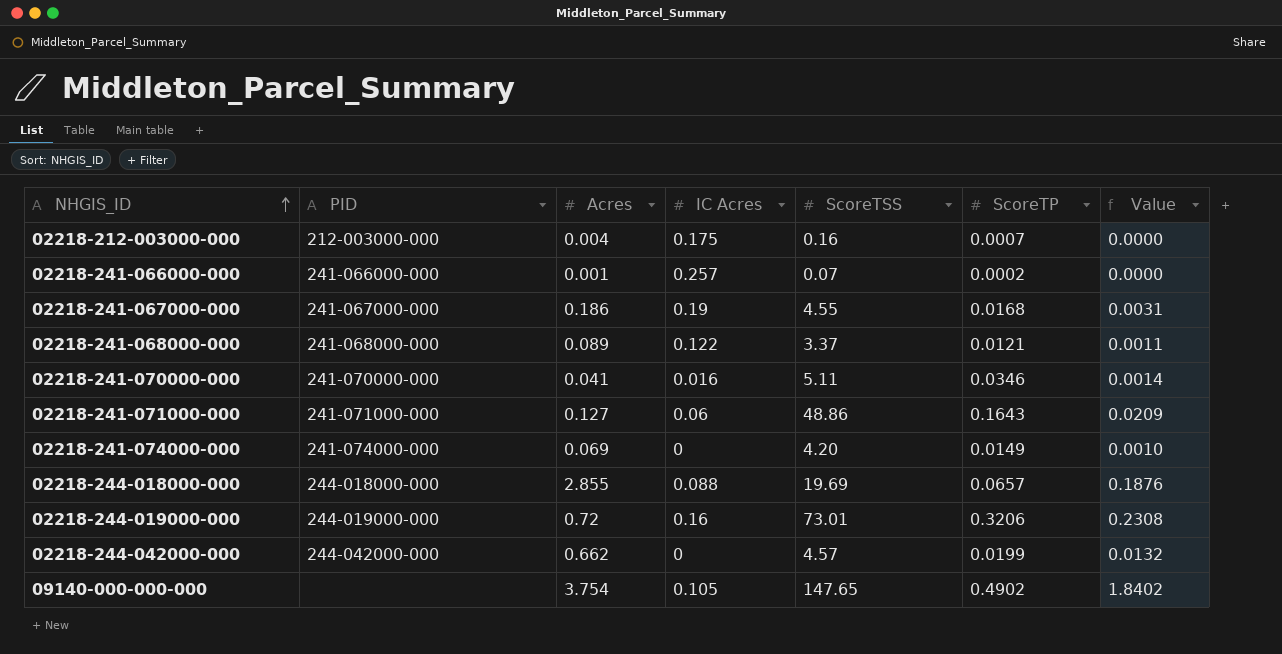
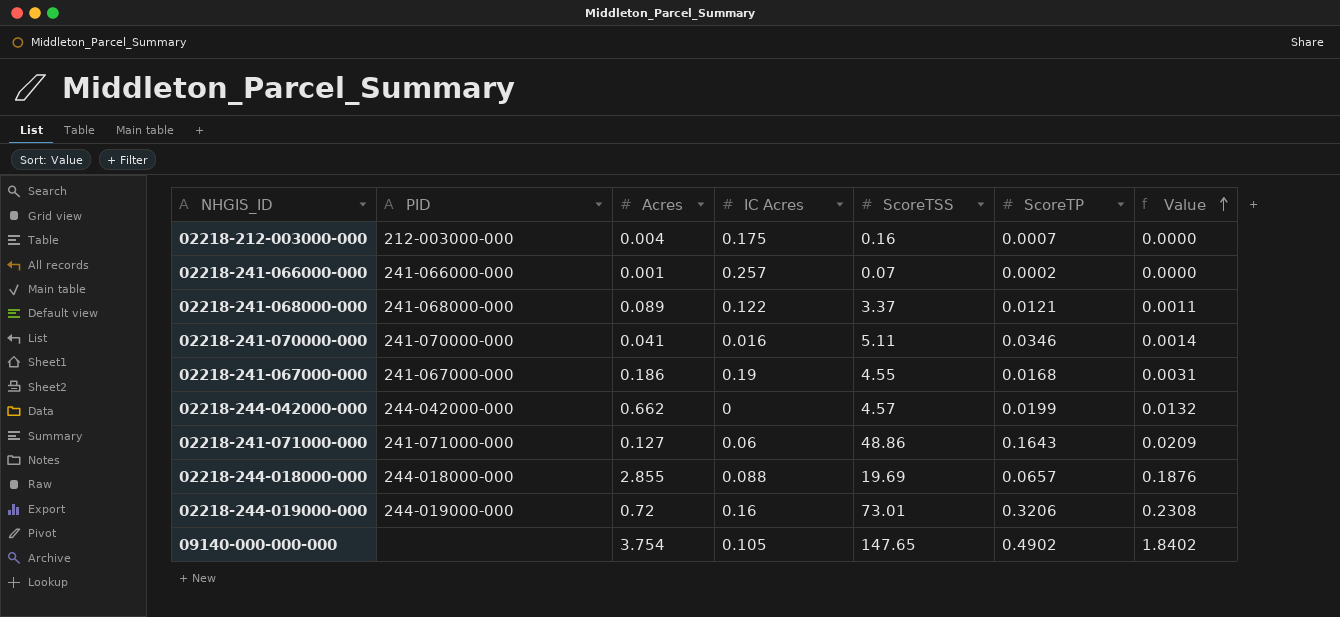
row order: NHGIS_ID ascending -> Value ascending
row 02218-241-074000-000: 241-074000-000 | 0.069 | 0 | 4.20 | 0.0149 | 0.0010 -> none

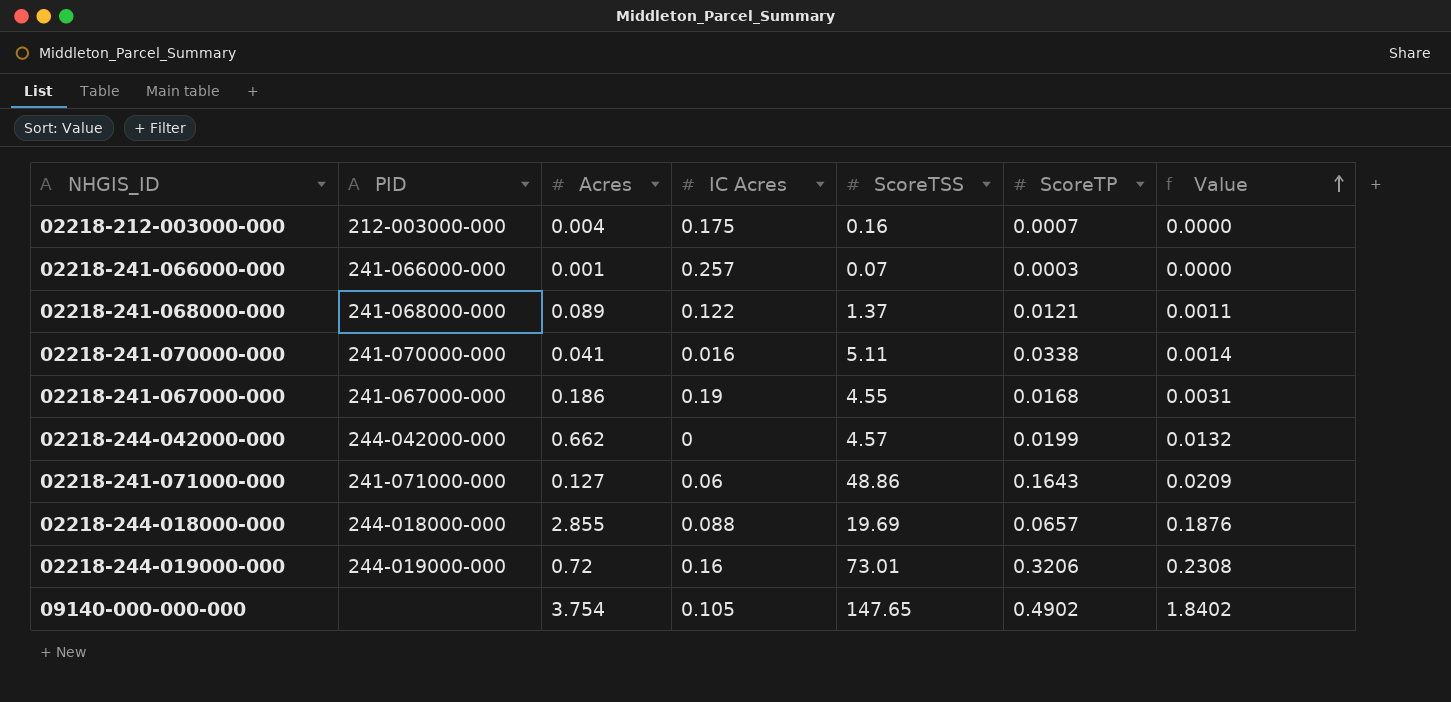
02218-241-066000-000 | ScoreTP: 0.0002 -> 0.0003
02218-241-068000-000 | ScoreTSS: 3.37 -> 1.37
02218-241-070000-000 | ScoreTP: 0.0346 -> 0.0338

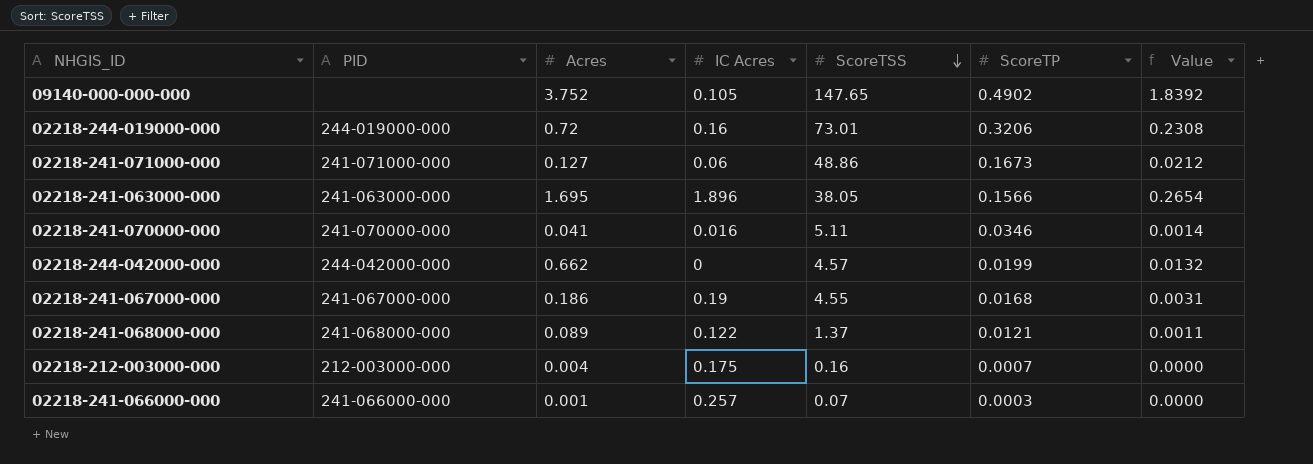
row order: Value ascending -> ScoreTSS descending
row 02218-244-018000-000: 244-018000-000 | 2.855 | 0.088 | 19.69 | 0.0657 | 0.1876 -> none
09140-000-000-000 | Acres: 3.754 -> 3.752
09140-000-000-000 | Value: 1.8402 -> 1.8392
02218-241-071000-000 | ScoreTP: 0.1643 -> 0.1673
02218-241-071000-000 | Value: 0.0209 -> 0.0212
row 02218-241-063000-000: none -> 241-063000-000 | 1.695 | 1.896 | 38.05 | 0.1566 | 0.2654
02218-241-070000-000 | ScoreTP: 0.0338 -> 0.0346

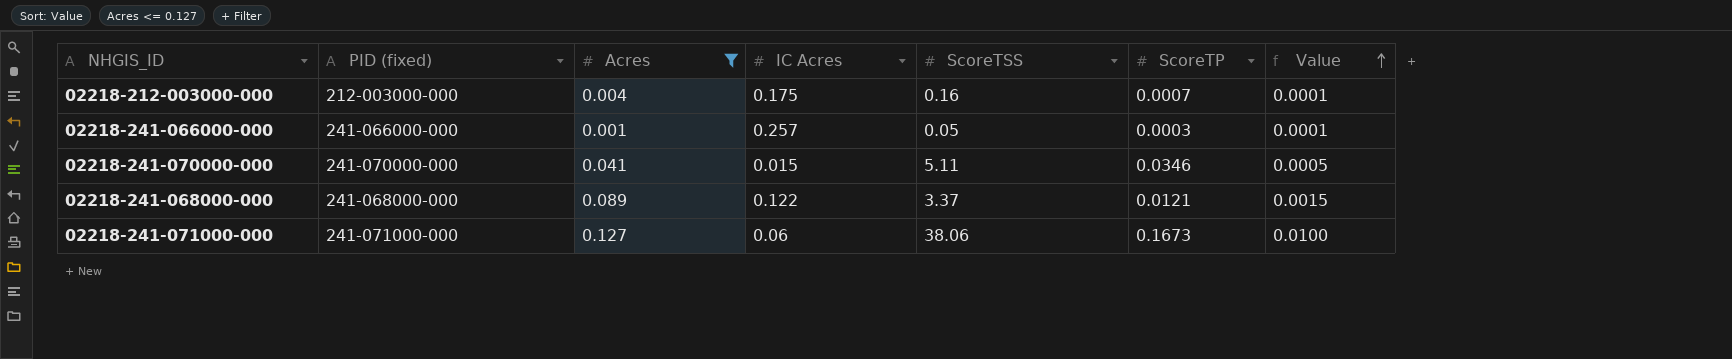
filter: none -> Acres <= 0.127
row order: ScoreTSS descending -> Value ascending
column name: PID -> PID (fixed)
column Value | formula: [Acres] * [ScoreTP] -> [IC Acres] * [ScoreTP]
02218-241-066000-000 | ScoreTSS: 0.07 -> 0.05
02218-241-070000-000 | IC Acres: 0.016 -> 0.015
02218-241-068000-000 | ScoreTSS: 1.37 -> 3.37
02218-241-071000-000 | ScoreTSS: 48.86 -> 38.06

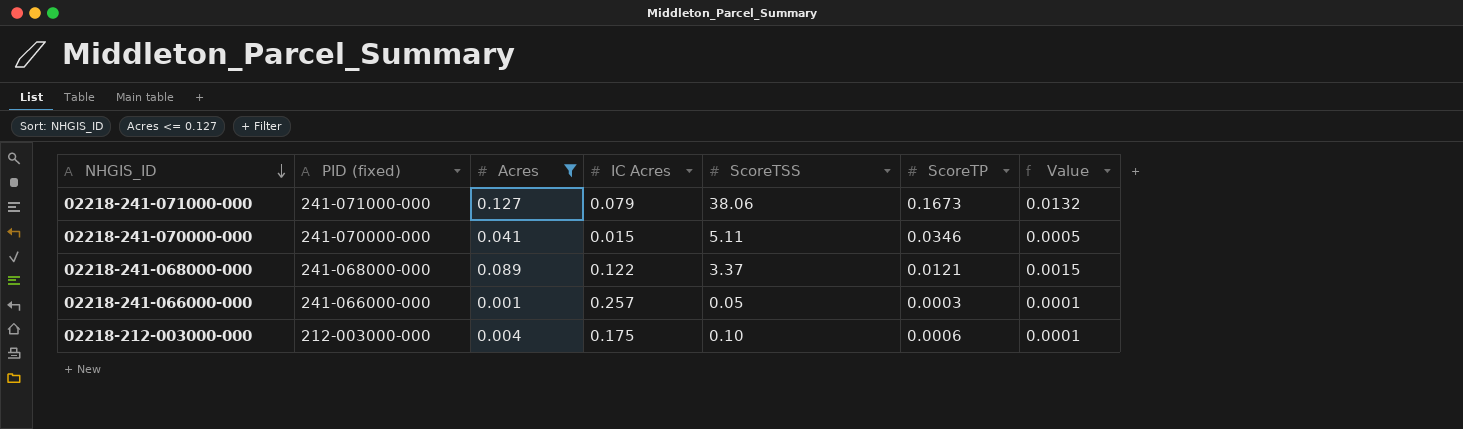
row order: Value ascending -> NHGIS_ID descending
02218-241-071000-000 | IC Acres: 0.06 -> 0.079
02218-241-071000-000 | Value: 0.0100 -> 0.0132
02218-212-003000-000 | ScoreTSS: 0.16 -> 0.10
02218-212-003000-000 | ScoreTP: 0.0007 -> 0.0006

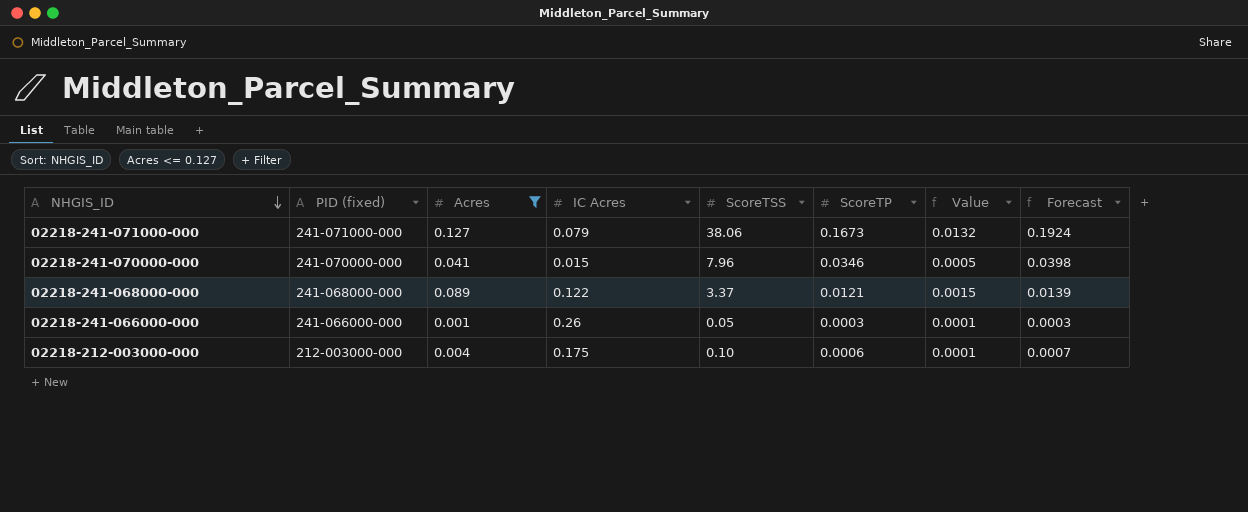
column Forecast | formula: none -> [ScoreTP] * 1.15
02218-241-070000-000 | ScoreTSS: 5.11 -> 7.96
02218-241-066000-000 | IC Acres: 0.257 -> 0.26

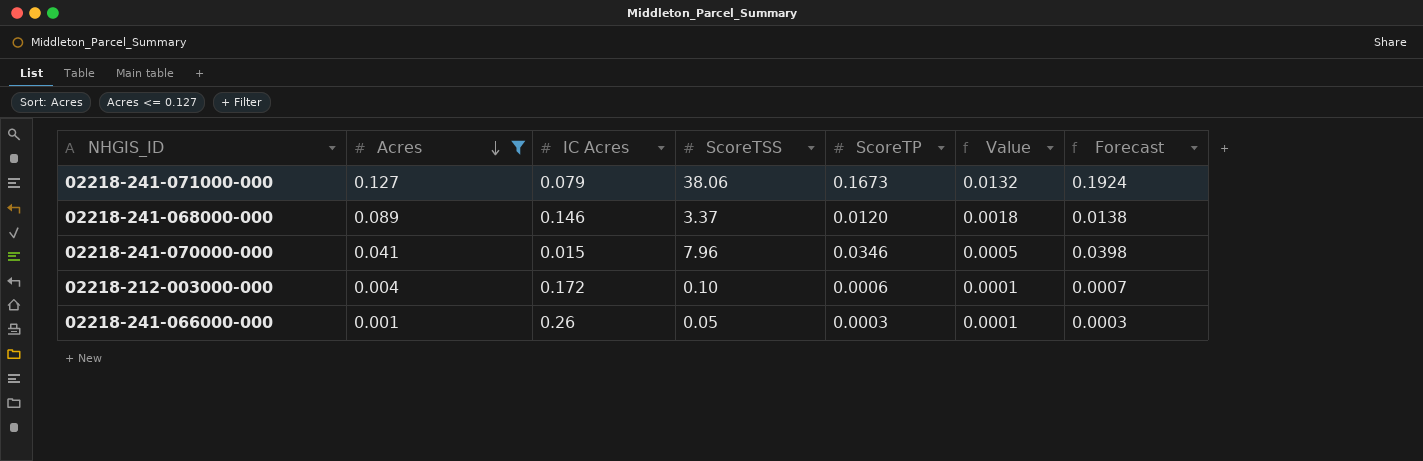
row order: NHGIS_ID descending -> Acres descending
column PID (fixed) | position: 2 -> none
02218-241-068000-000 | IC Acres: 0.122 -> 0.146
02218-241-068000-000 | ScoreTP: 0.0121 -> 0.0120
02218-241-068000-000 | Value: 0.0015 -> 0.0018
02218-241-068000-000 | Forecast: 0.0139 -> 0.0138
02218-212-003000-000 | IC Acres: 0.175 -> 0.172

